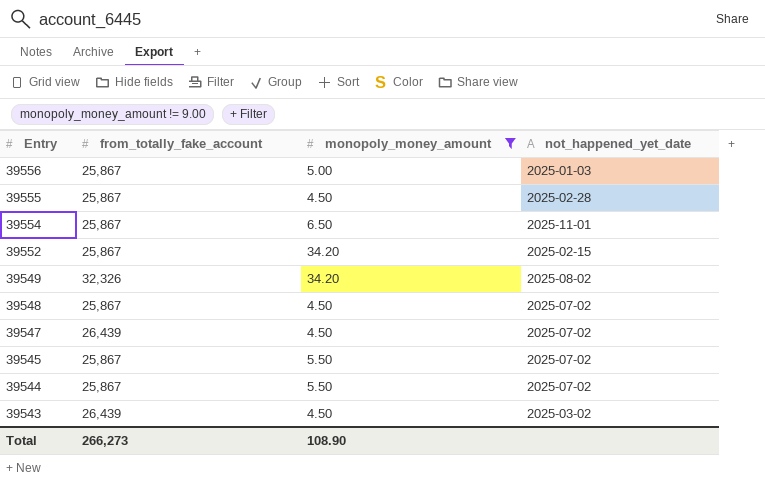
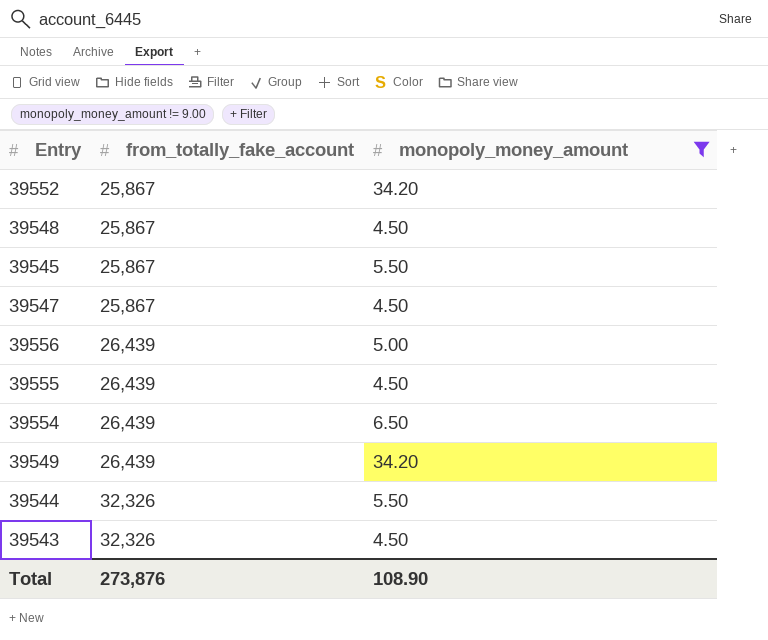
row order: Entry descending -> from_totally_fake_account ascending
column not_happened_yet_date | position: 4 -> none
39547 | from_totally_fake_account: 26,439 -> 25,867
39556 | from_totally_fake_account: 25,867 -> 26,439
39555 | from_totally_fake_account: 25,867 -> 26,439
39554 | from_totally_fake_account: 25,867 -> 26,439
39549 | from_totally_fake_account: 32,326 -> 26,439
39544 | from_totally_fake_account: 25,867 -> 32,326
39543 | from_totally_fake_account: 26,439 -> 32,326
Total | from_totally_fake_account: 266,273 -> 273,876

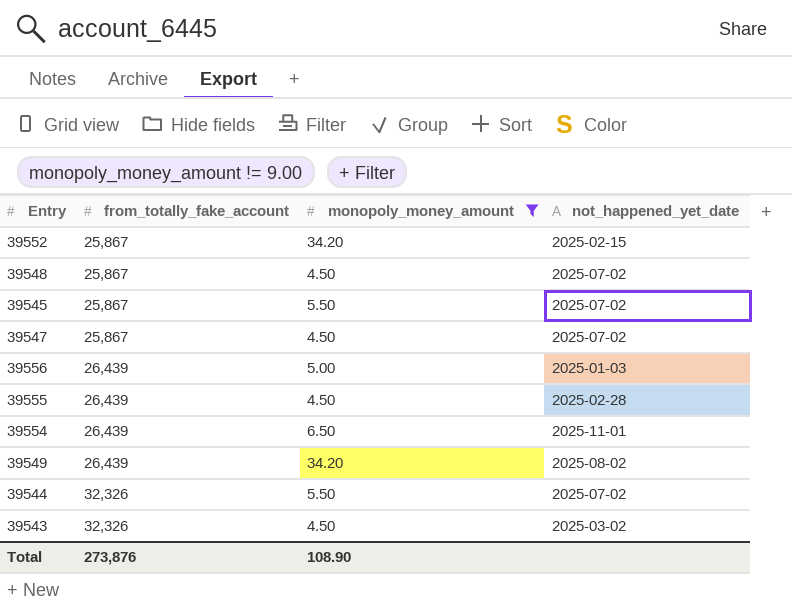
column not_happened_yet_date | position: none -> 4

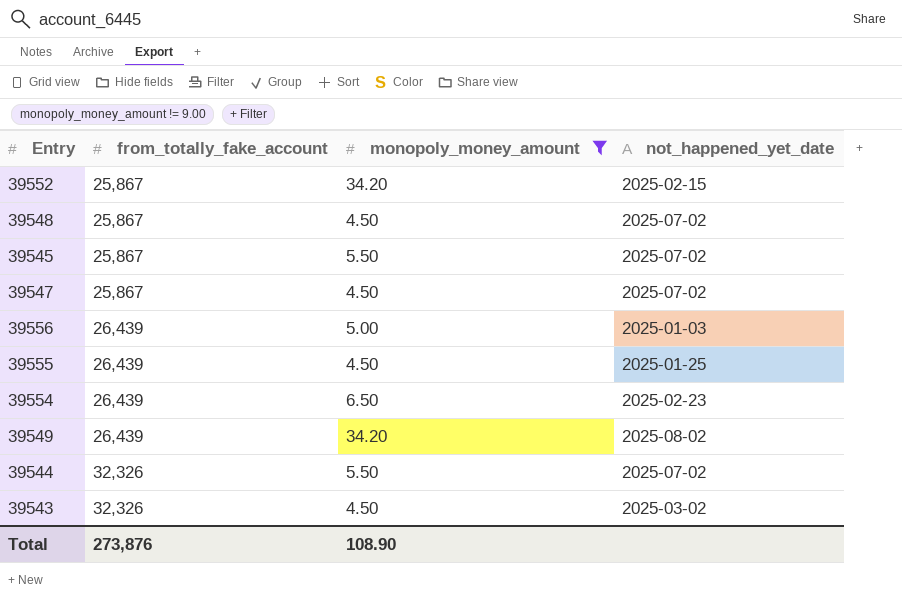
39555 | not_happened_yet_date: 2025-02-28 -> 2025-01-25
39554 | not_happened_yet_date: 2025-11-01 -> 2025-02-23

